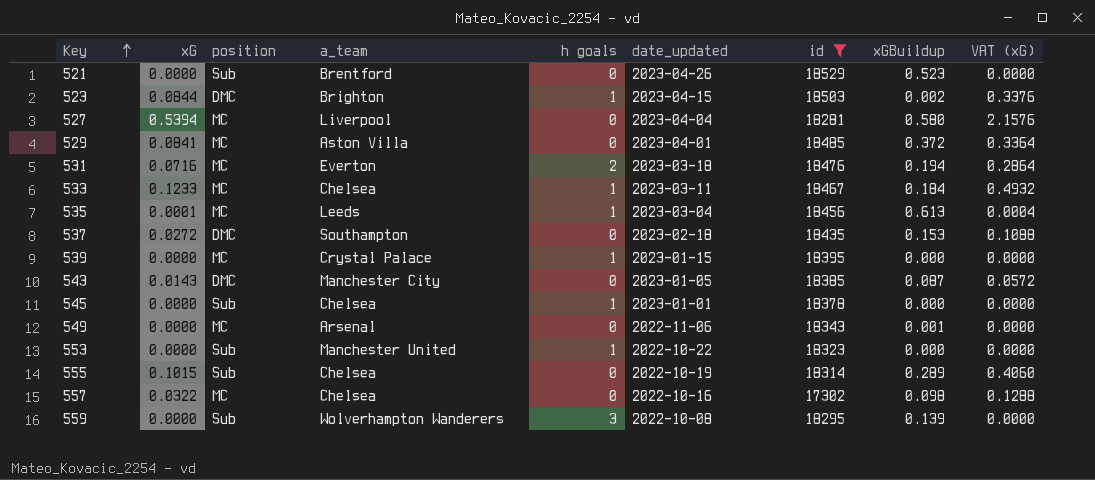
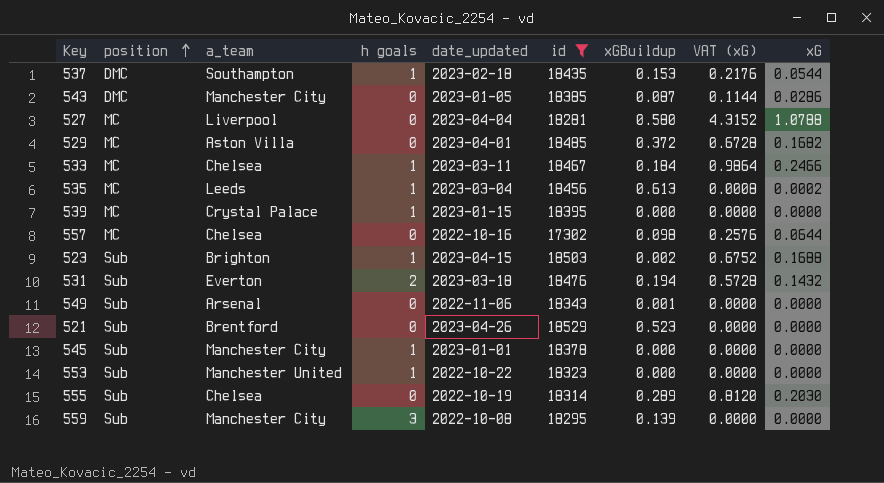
row order: Key ascending -> position ascending
column xG | position: 2 -> 9
537 | h goals: 0 -> 1
537 | VAT (xG): 0.1088 -> 0.2176
537 | xG: 0.0272 -> 0.0544
543 | VAT (xG): 0.0572 -> 0.1144
543 | xG: 0.0143 -> 0.0286
527 | VAT (xG): 2.1576 -> 4.3152
527 | xG: 0.5394 -> 1.0788
529 | VAT (xG): 0.3364 -> 0.6728
529 | xG: 0.0841 -> 0.1682
533 | VAT (xG): 0.4932 -> 0.9864
533 | xG: 0.1233 -> 0.2466
535 | VAT (xG): 0.0004 -> 0.0008
535 | xG: 0.0001 -> 0.0002
557 | VAT (xG): 0.1288 -> 0.2576
557 | xG: 0.0322 -> 0.0644
523 | position: DMC -> Sub
523 | VAT (xG): 0.3376 -> 0.6752
523 | xG: 0.0844 -> 0.1688
531 | position: MC -> Sub
531 | VAT (xG): 0.2864 -> 0.5728
531 | xG: 0.0716 -> 0.1432
549 | position: MC -> Sub
545 | a_team: Chelsea -> Manchester City
555 | VAT (xG): 0.4060 -> 0.8120
555 | xG: 0.1015 -> 0.2030
559 | a_team: Wolverhampton Wanderers -> Manchester City

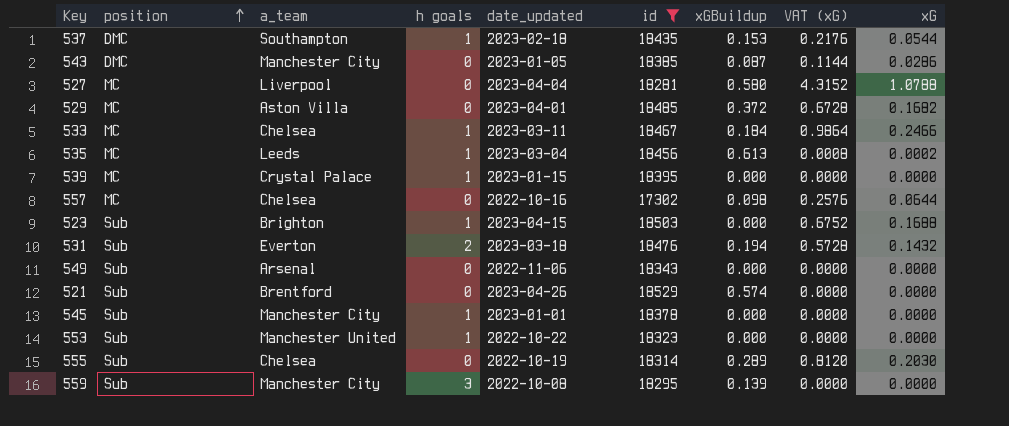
523 | xGBuildup: 0.002 -> 0.000
549 | xGBuildup: 0.001 -> 0.000
521 | xGBuildup: 0.523 -> 0.574

